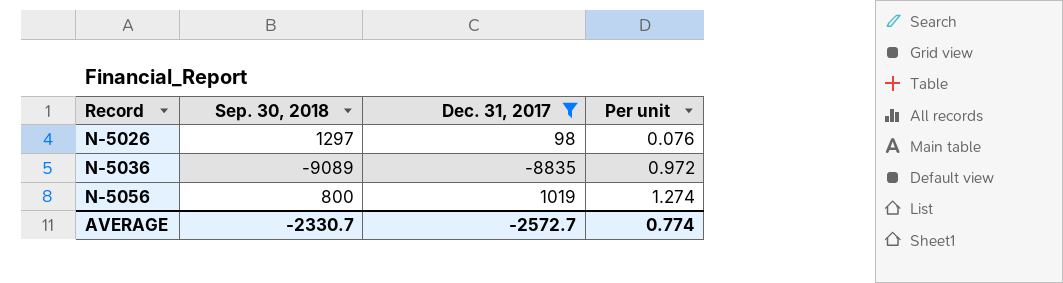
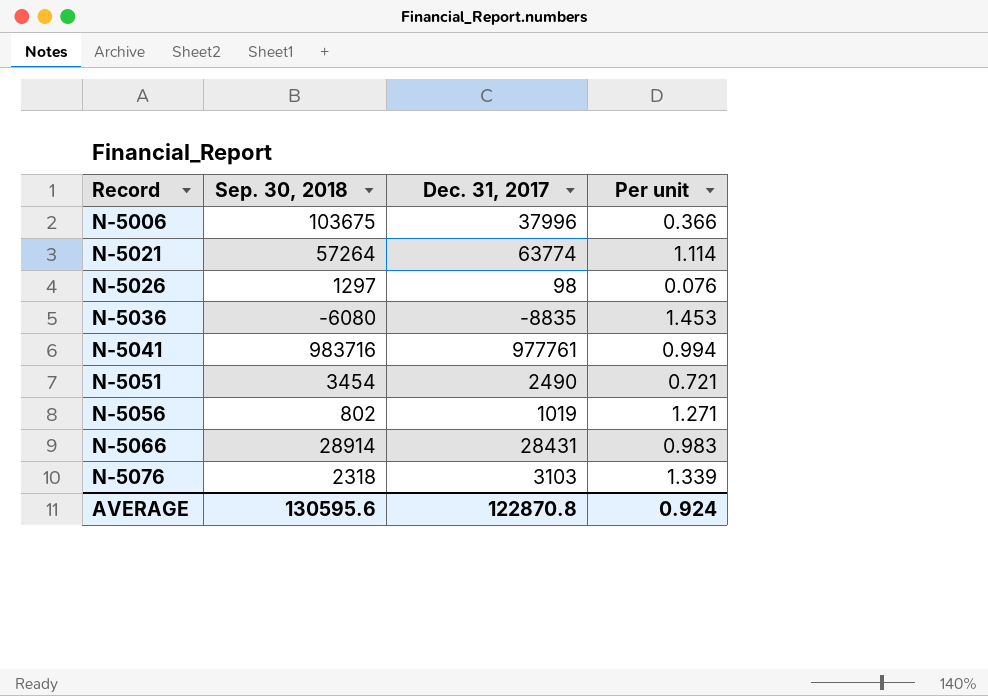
filter: Dec. 31, 2017 <= 1019 -> none
N-5036 | Sep. 30, 2018: -9089 -> -6080
N-5036 | Per unit: 0.972 -> 1.453
N-5056 | Sep. 30, 2018: 800 -> 802
N-5056 | Per unit: 1.274 -> 1.271
AVERAGE | Sep. 30, 2018: -2330.7 -> 130595.6
AVERAGE | Dec. 31, 2017: -2572.7 -> 122870.8
AVERAGE | Per unit: 0.774 -> 0.924

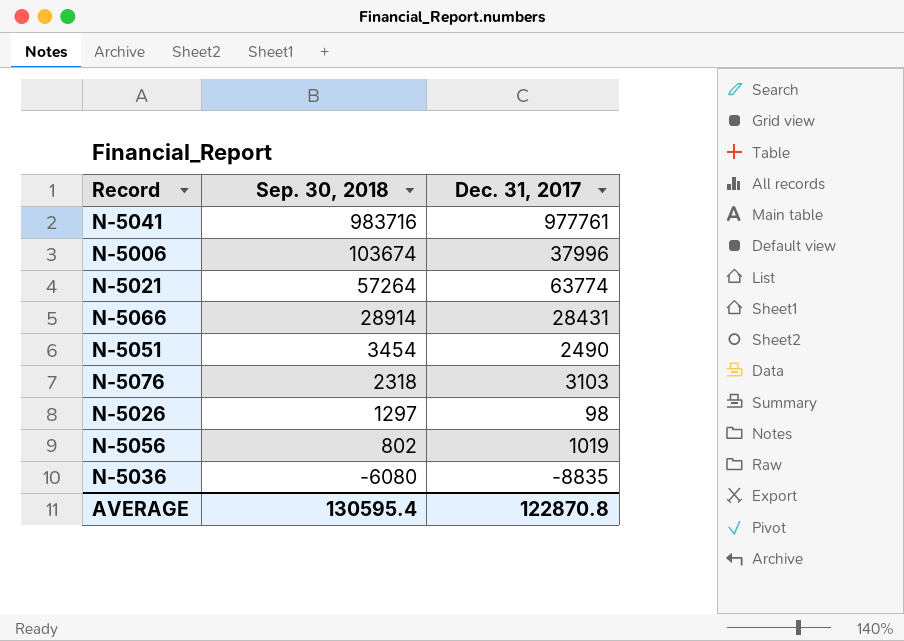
row order: Record ascending -> Sep. 30, 2018 descending
column Per unit | formula: [Dec. 31, 2017] / [Sep. 30, 2018] -> none
N-5006 | Sep. 30, 2018: 103675 -> 103674
AVERAGE | Sep. 30, 2018: 130595.6 -> 130595.4

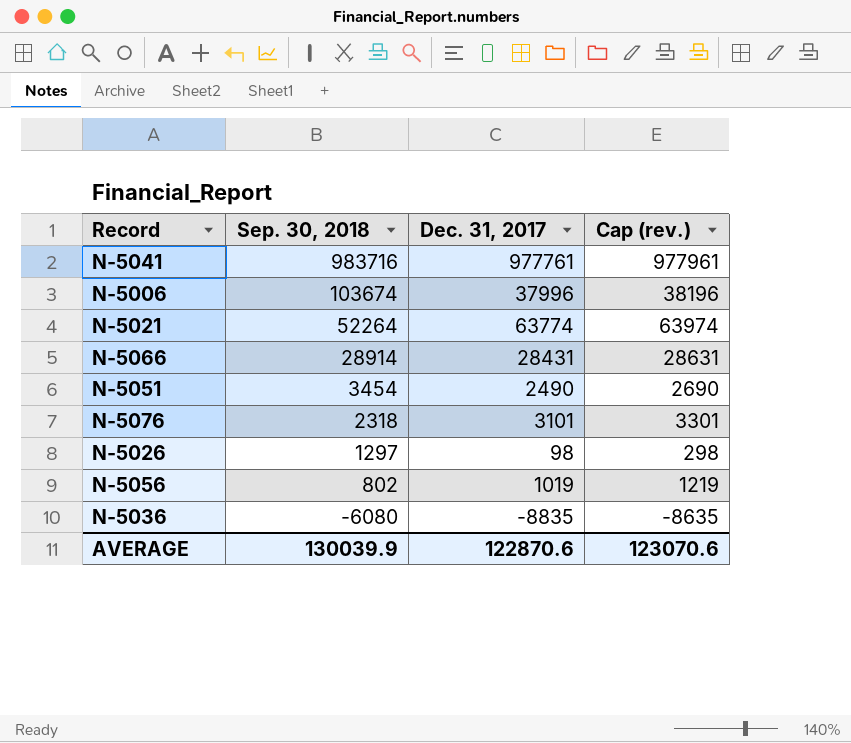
column Cap (rev.) | formula: none -> [Dec. 31, 2017] + 200
N-5021 | Sep. 30, 2018: 57264 -> 52264
N-5076 | Dec. 31, 2017: 3103 -> 3101
AVERAGE | Sep. 30, 2018: 130595.4 -> 130039.9
AVERAGE | Dec. 31, 2017: 122870.8 -> 122870.6

